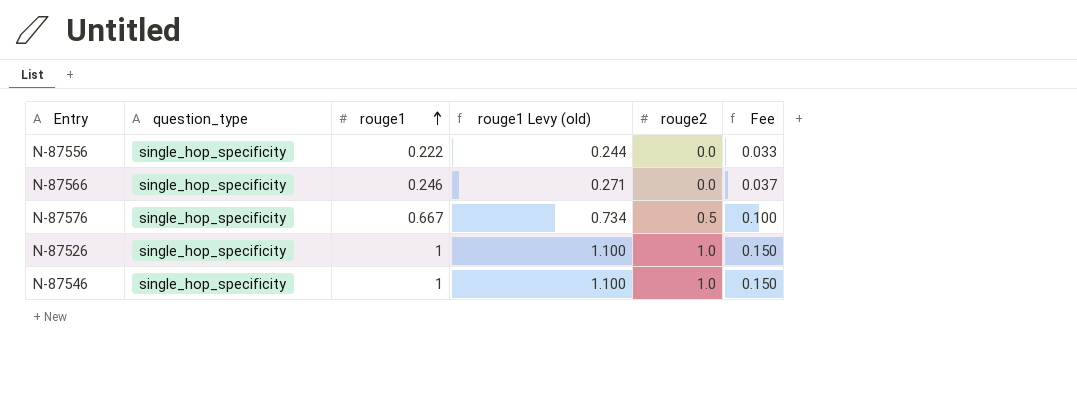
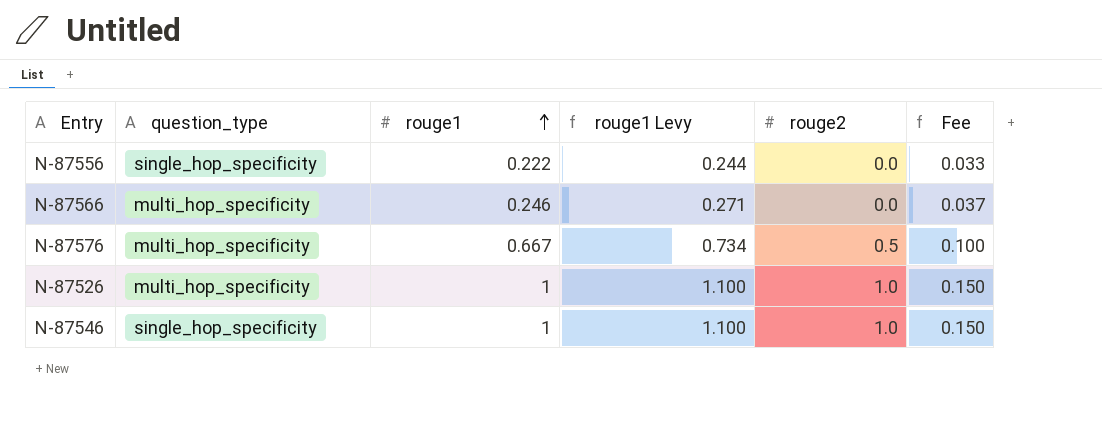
column name: rouge1 Levy (old) -> rouge1 Levy
N-87566 | question_type: single_hop_specificity -> multi_hop_specificity
N-87576 | question_type: single_hop_specificity -> multi_hop_specificity
N-87526 | question_type: single_hop_specificity -> multi_hop_specificity

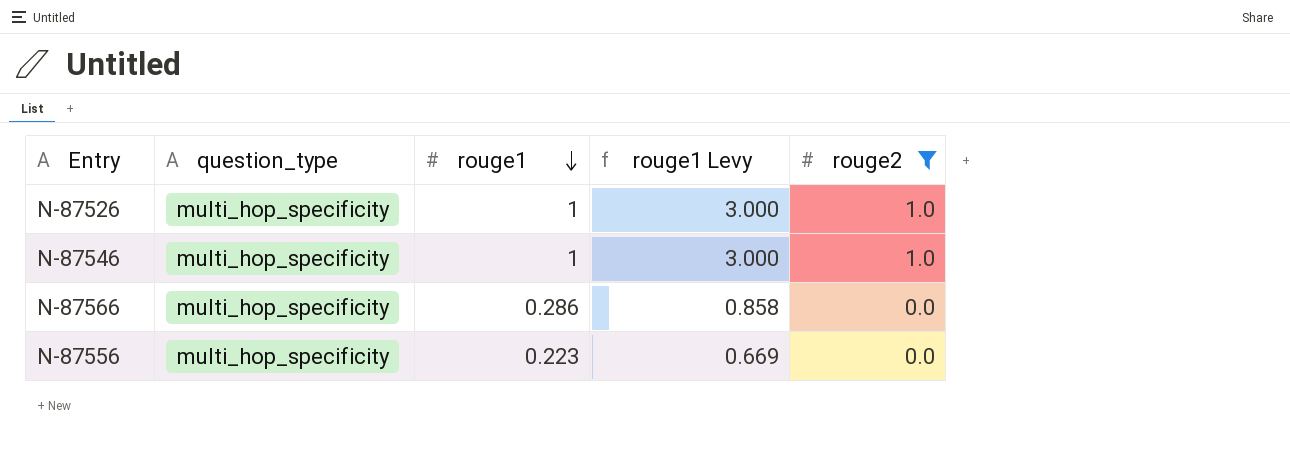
filter: none -> rouge2 != 0.5
row order: rouge1 ascending -> rouge1 descending
column Fee | formula: [rouge1] * 0.15 -> none
column rouge1 Levy | formula: [rouge1] * 1.1 -> [rouge1] * 3
N-87546 | question_type: single_hop_specificity -> multi_hop_specificity
N-87566 | rouge1: 0.246 -> 0.286
N-87556 | question_type: single_hop_specificity -> multi_hop_specificity
N-87556 | rouge1: 0.222 -> 0.223

